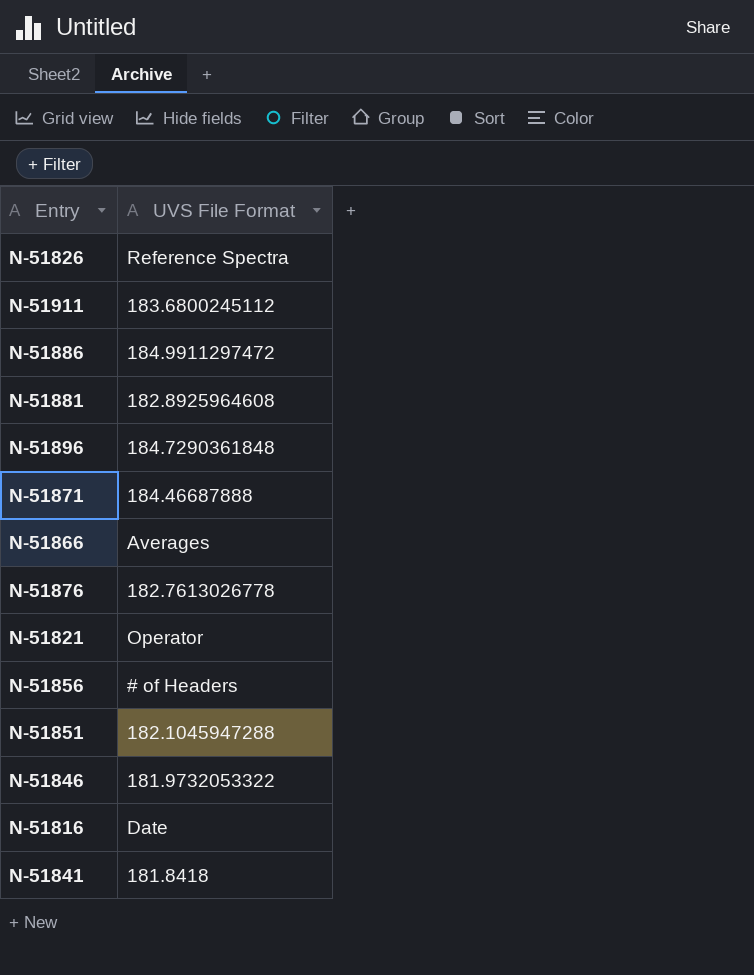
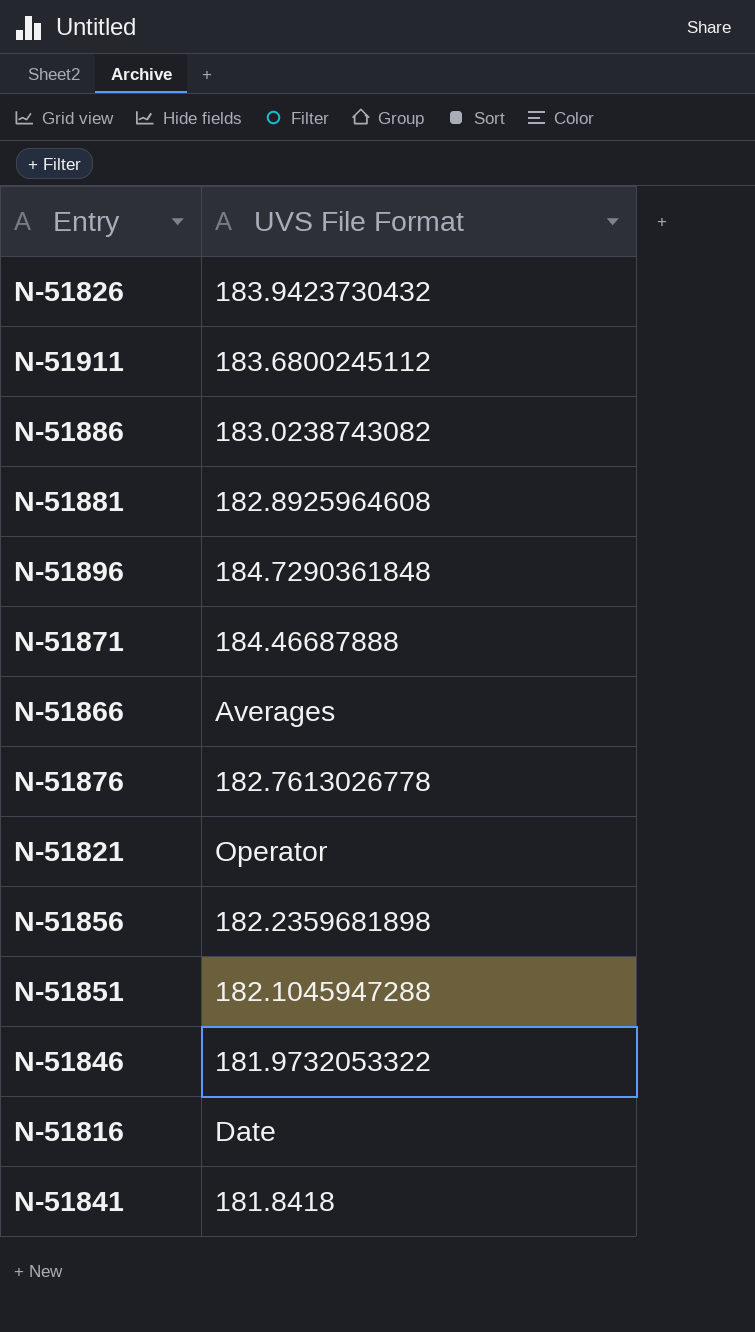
N-51826 | UVS File Format: Reference Spectra -> 183.9423730432
N-51886 | UVS File Format: 184.9911297472 -> 183.0238743082
N-51856 | UVS File Format: # of Headers -> 182.2359681898

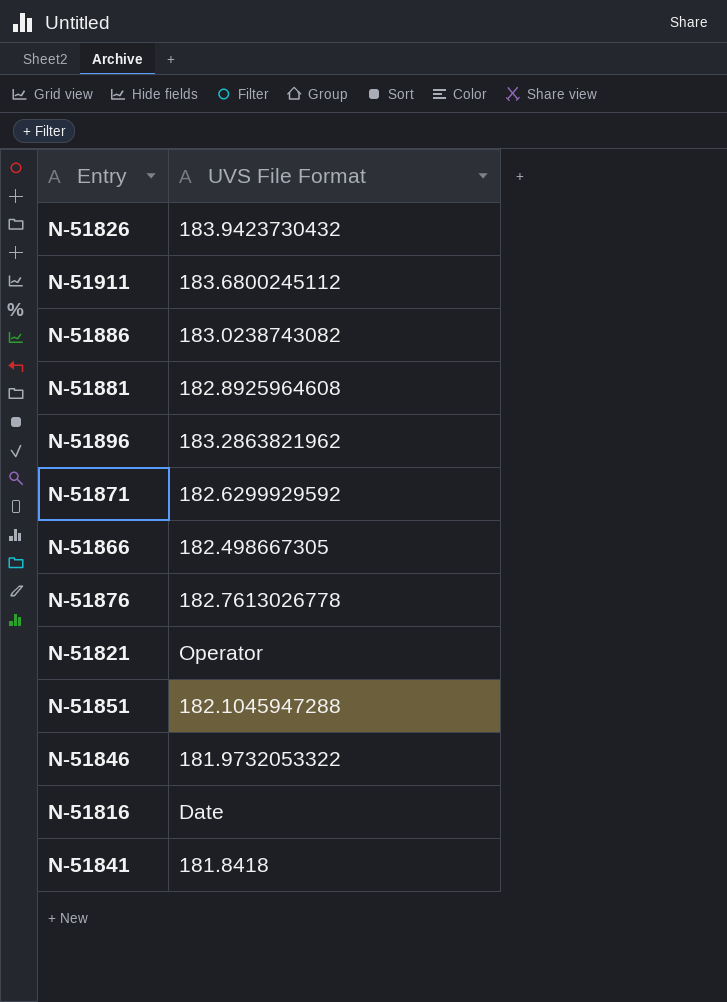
row N-51856: 182.2359681898 -> none
N-51896 | UVS File Format: 184.7290361848 -> 183.2863821962
N-51871 | UVS File Format: 184.46687888 -> 182.6299929592
N-51866 | UVS File Format: Averages -> 182.498667305

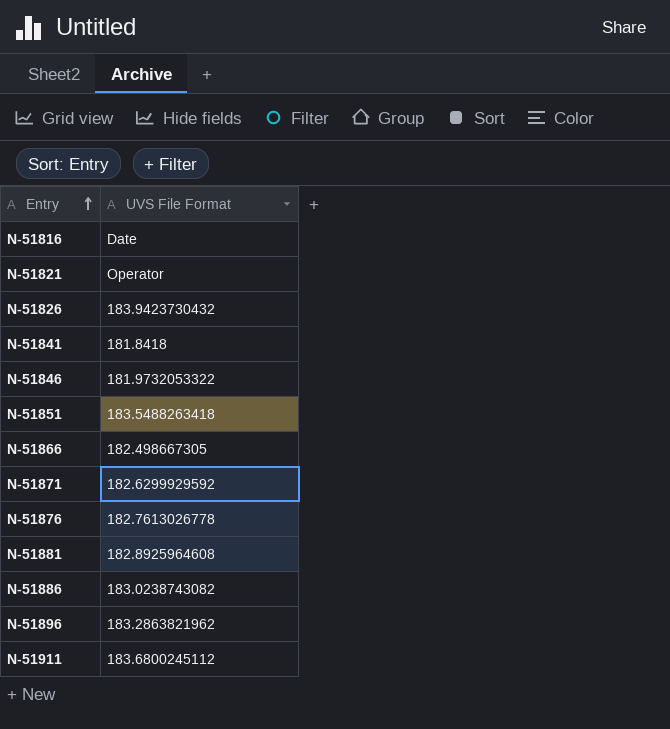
row order: none -> Entry ascending
N-51851 | UVS File Format: 182.1045947288 -> 183.5488263418

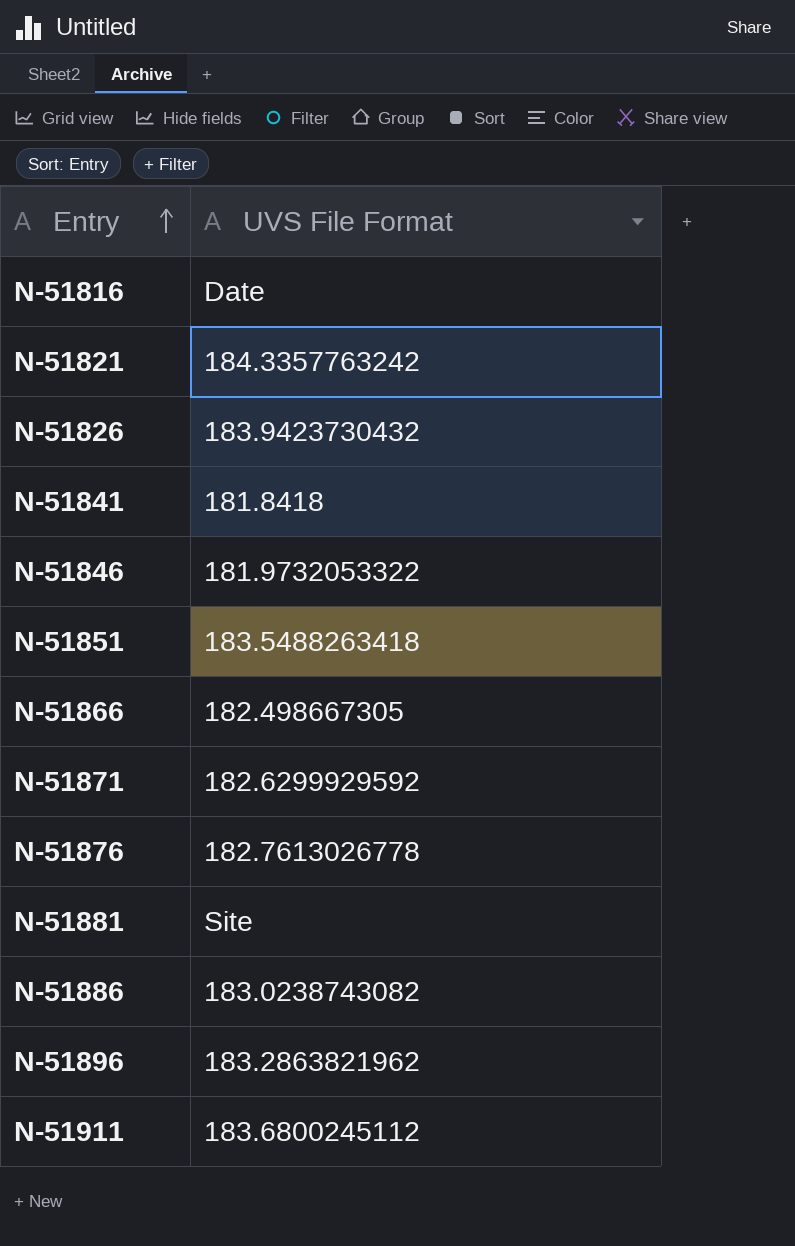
N-51821 | UVS File Format: Operator -> 184.3357763242
N-51881 | UVS File Format: 182.8925964608 -> Site

